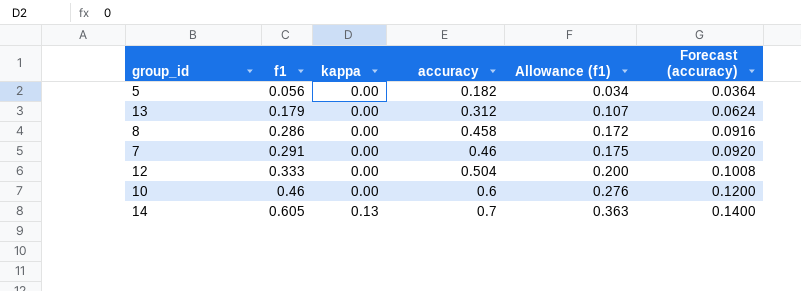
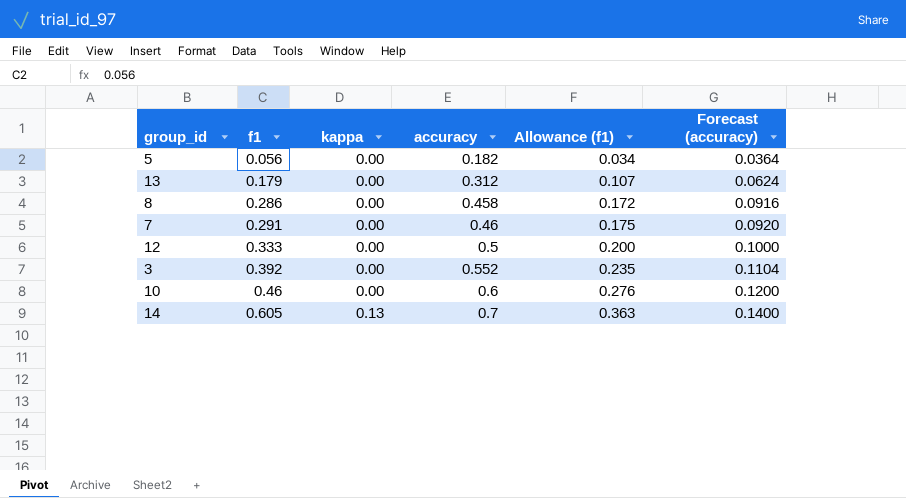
12 | accuracy: 0.504 -> 0.5
12 | Forecast (accuracy): 0.1008 -> 0.1000
row 3: none -> 0.392 | 0.00 | 0.552 | 0.235 | 0.1104

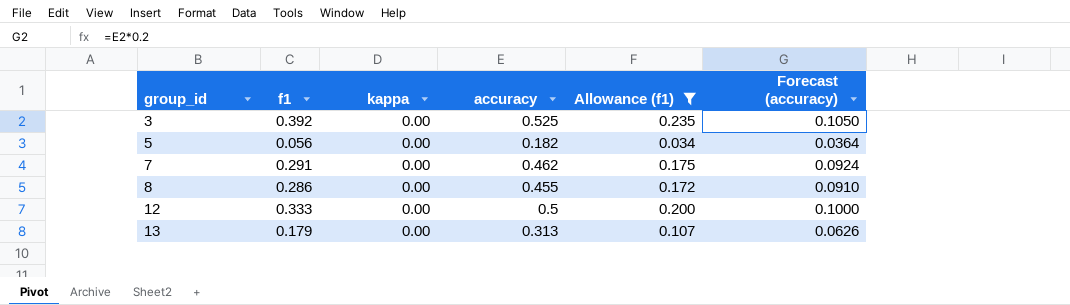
filter: none -> Allowance (f1) <= 0.235
row order: f1 ascending -> group_id ascending
3 | accuracy: 0.552 -> 0.525
3 | Forecast (accuracy): 0.1104 -> 0.1050
7 | accuracy: 0.46 -> 0.462
7 | Forecast (accuracy): 0.0920 -> 0.0924
8 | accuracy: 0.458 -> 0.455
8 | Forecast (accuracy): 0.0916 -> 0.0910
13 | accuracy: 0.312 -> 0.313
13 | Forecast (accuracy): 0.0624 -> 0.0626

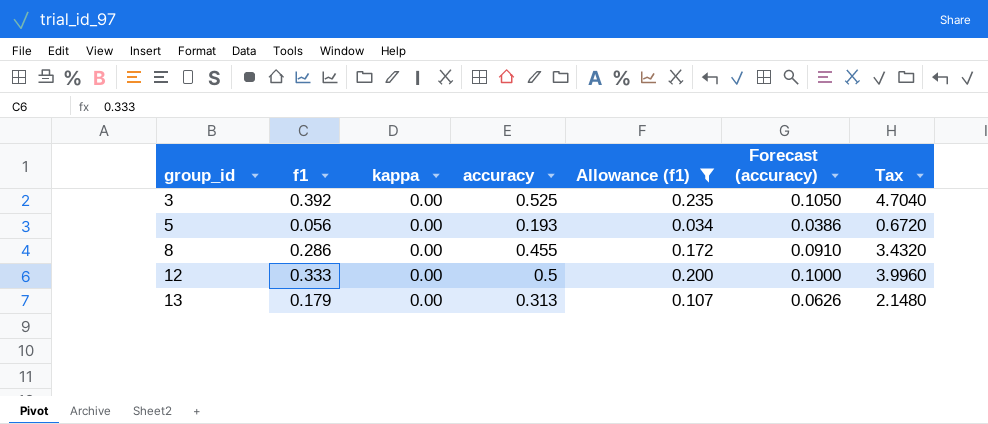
column Tax | formula: none -> [f1] * 12
row 7: 0.291 | 0.00 | 0.462 | 0.175 | 0.0924 -> none
5 | accuracy: 0.182 -> 0.193
5 | Forecast (accuracy): 0.0364 -> 0.0386

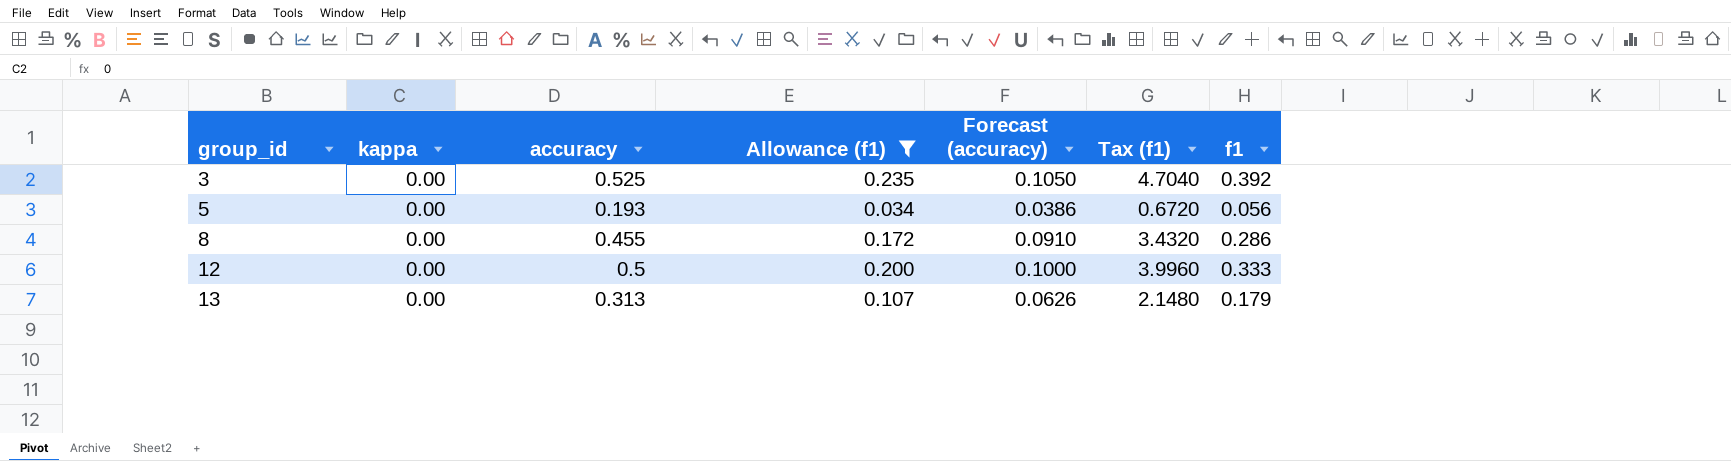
column name: Tax -> Tax (f1)
column f1 | position: 2 -> 7

